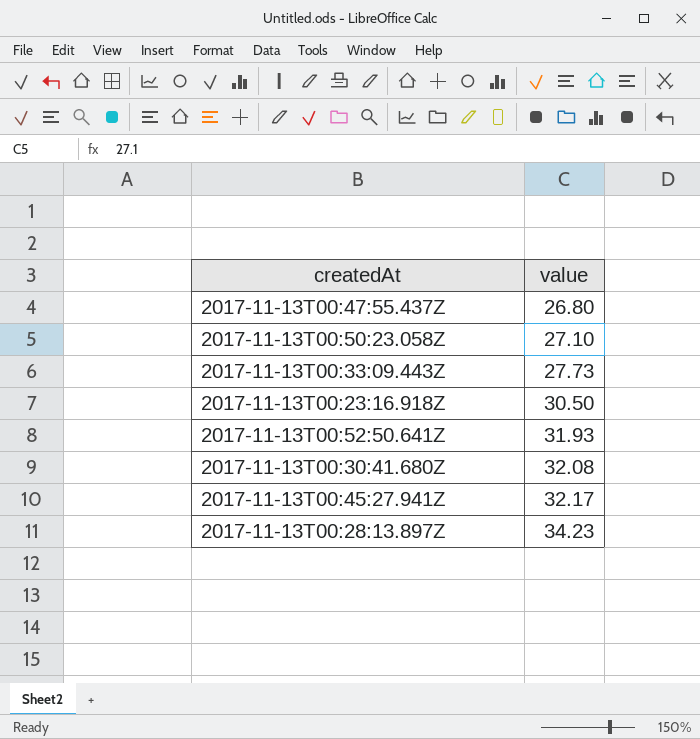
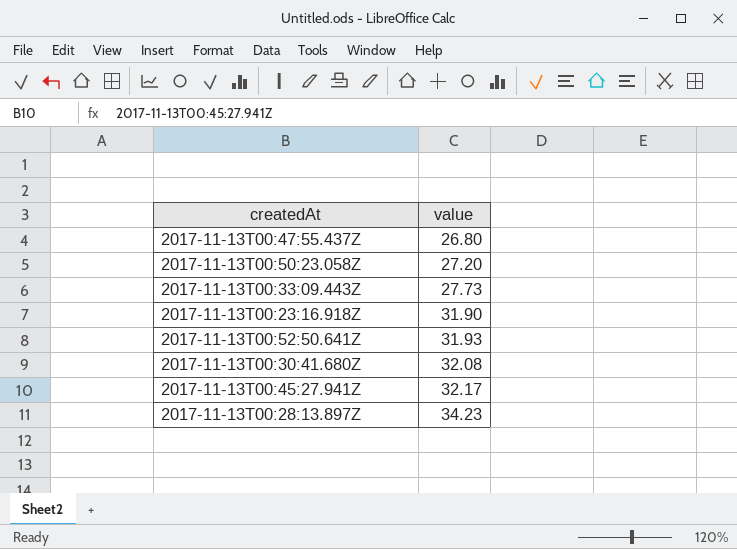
2017-11-13T00:50:23.058Z | value: 27.10 -> 27.20
2017-11-13T00:23:16.918Z | value: 30.50 -> 31.90

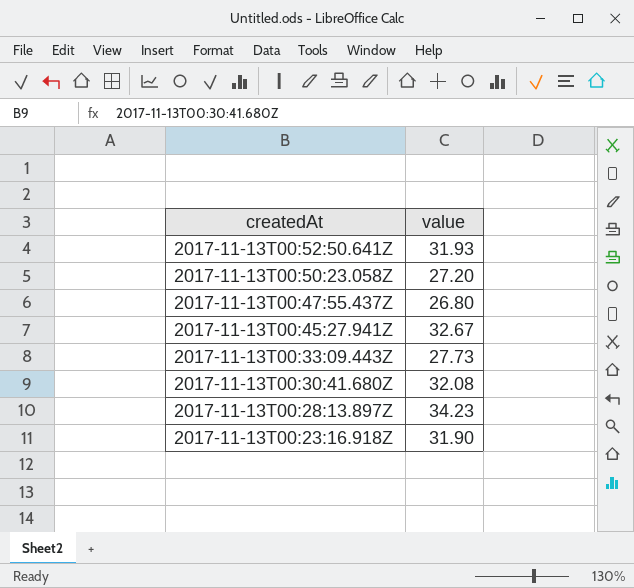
row order: value ascending -> createdAt descending
2017-11-13T00:45:27.941Z | value: 32.17 -> 32.67

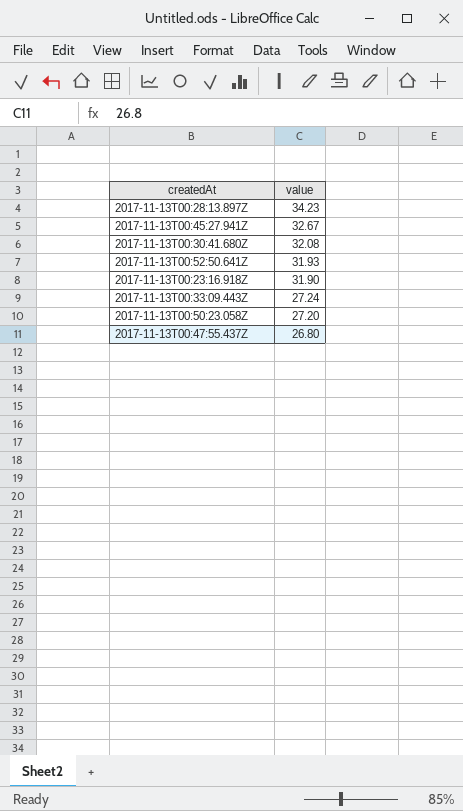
row order: createdAt descending -> value descending
2017-11-13T00:33:09.443Z | value: 27.73 -> 27.24

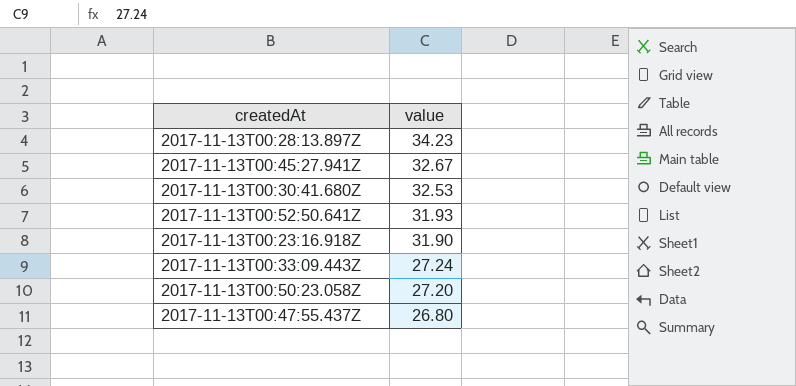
2017-11-13T00:30:41.680Z | value: 32.08 -> 32.53

